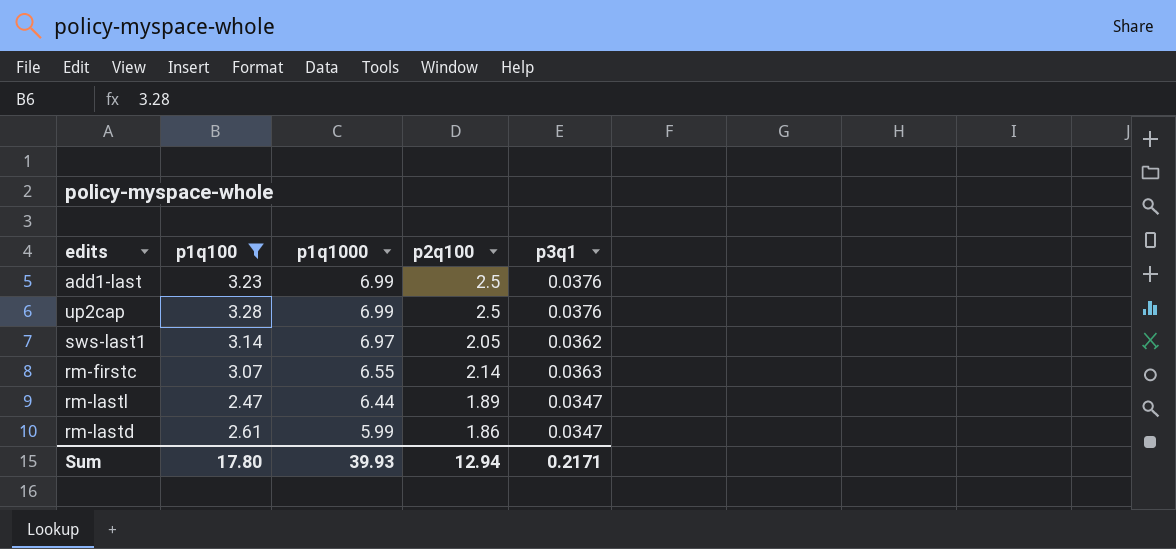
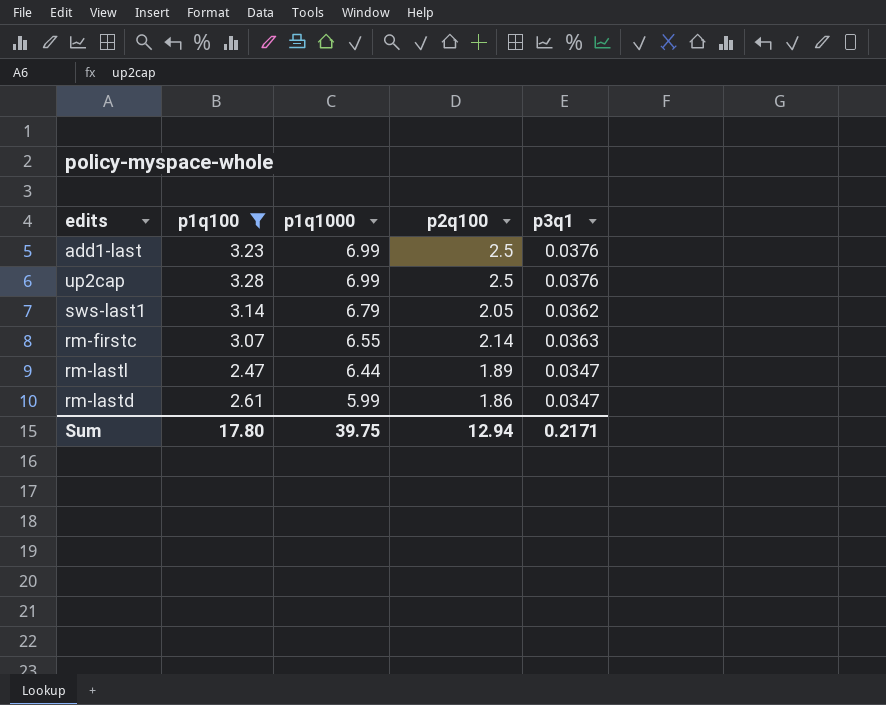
sws-last1 | p1q1000: 6.97 -> 6.79
Sum | p1q1000: 39.93 -> 39.75

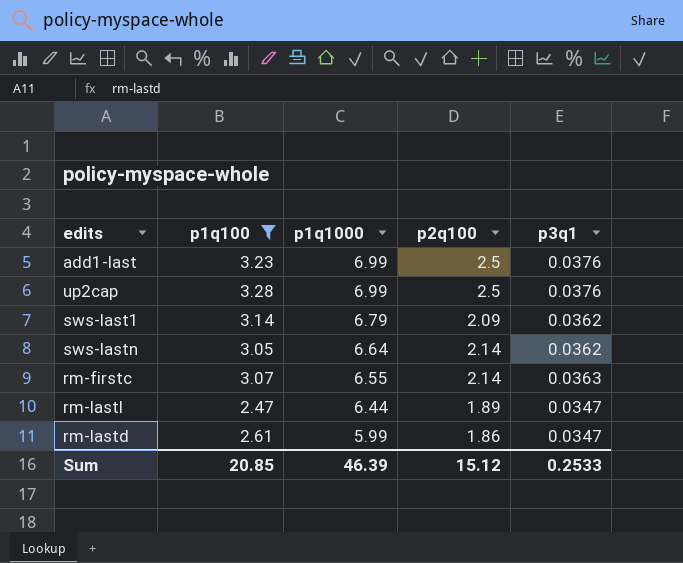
sws-last1 | p2q100: 2.05 -> 2.09
row sws-lastn: none -> 3.05 | 6.64 | 2.14 | 0.0362
Sum | p1q100: 17.80 -> 20.85
Sum | p1q1000: 39.75 -> 46.39
Sum | p2q100: 12.94 -> 15.12
Sum | p3q1: 0.2171 -> 0.2533

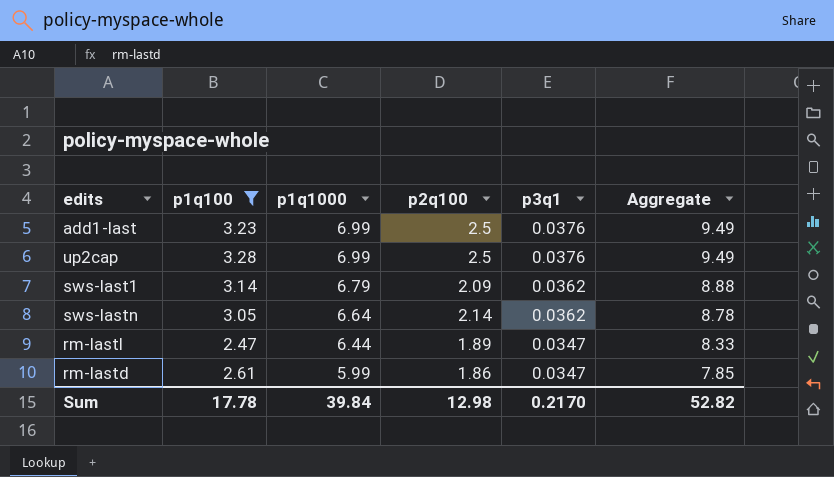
column Aggregate | formula: none -> [p1q1000] + [p2q100]
row rm-firstc: 3.07 | 6.55 | 2.14 | 0.0363 -> none
Sum | p1q100: 20.85 -> 17.78
Sum | p1q1000: 46.39 -> 39.84
Sum | p2q100: 15.12 -> 12.98
Sum | p3q1: 0.2533 -> 0.2170

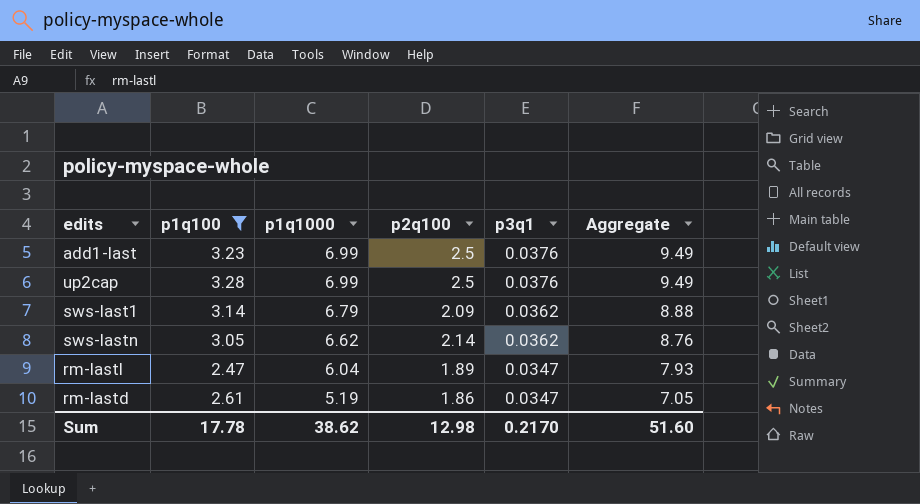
sws-lastn | p1q1000: 6.64 -> 6.62
sws-lastn | Aggregate: 8.78 -> 8.76
rm-lastl | p1q1000: 6.44 -> 6.04
rm-lastl | Aggregate: 8.33 -> 7.93
rm-lastd | p1q1000: 5.99 -> 5.19
rm-lastd | Aggregate: 7.85 -> 7.05
Sum | p1q1000: 39.84 -> 38.62
Sum | Aggregate: 52.82 -> 51.60

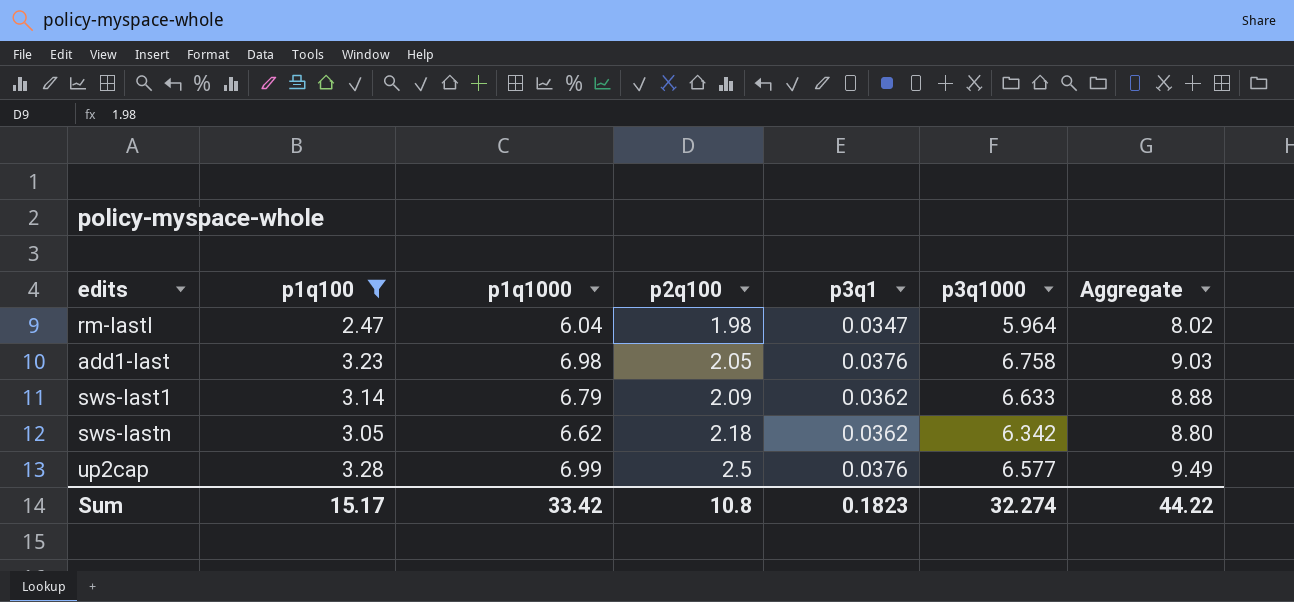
row order: p1q1000 descending -> p2q100 ascending
column p3q1000 | position: none -> 6
row rm-lastd: 2.61 | 5.19 | 1.86 | 0.0347 | 7.05 -> none
rm-lastl | p2q100: 1.89 -> 1.98
rm-lastl | Aggregate: 7.93 -> 8.02
add1-last | p1q1000: 6.99 -> 6.98
add1-last | p2q100: 2.5 -> 2.05
add1-last | Aggregate: 9.49 -> 9.03
sws-lastn | p2q100: 2.14 -> 2.18
sws-lastn | Aggregate: 8.76 -> 8.80
Sum | p1q100: 17.78 -> 15.17
Sum | p1q1000: 38.62 -> 33.42
Sum | p2q100: 12.98 -> 10.8
Sum | p3q1: 0.2170 -> 0.1823
Sum | Aggregate: 51.60 -> 44.22

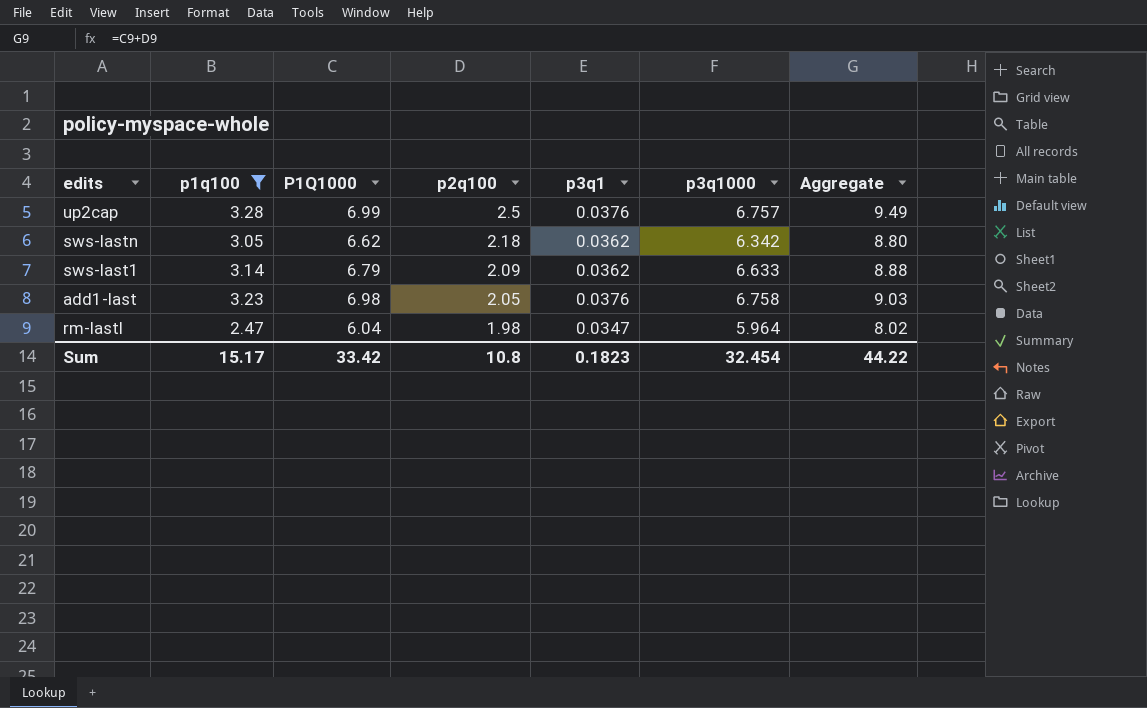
row order: p2q100 ascending -> p2q100 descending
column name: p1q1000 -> P1Q1000
up2cap | p3q1000: 6.577 -> 6.757
Sum | p3q1000: 32.274 -> 32.454

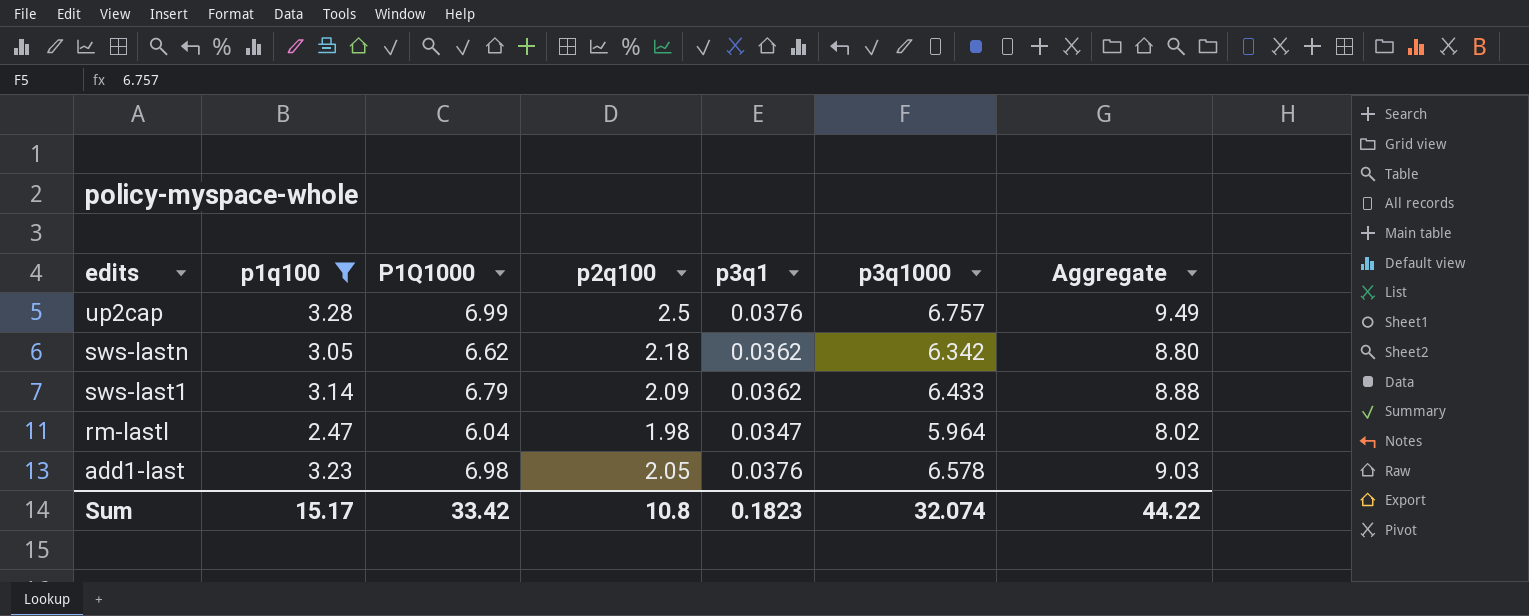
row order: p2q100 descending -> edits descending
sws-last1 | p3q1000: 6.633 -> 6.433
add1-last | p3q1000: 6.758 -> 6.578
Sum | p3q1000: 32.454 -> 32.074

